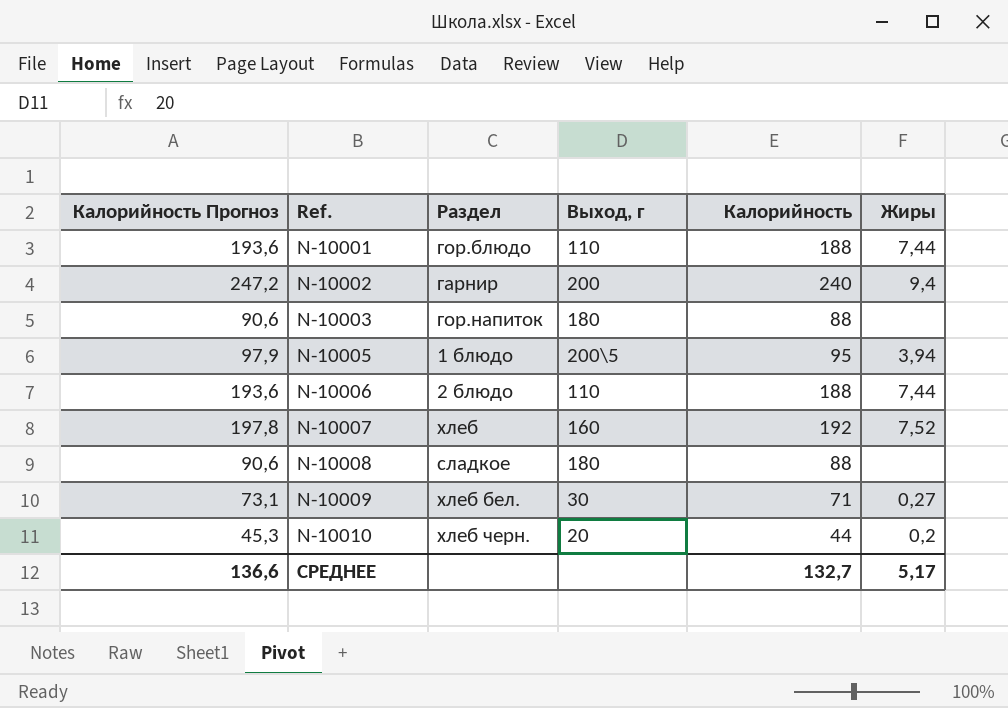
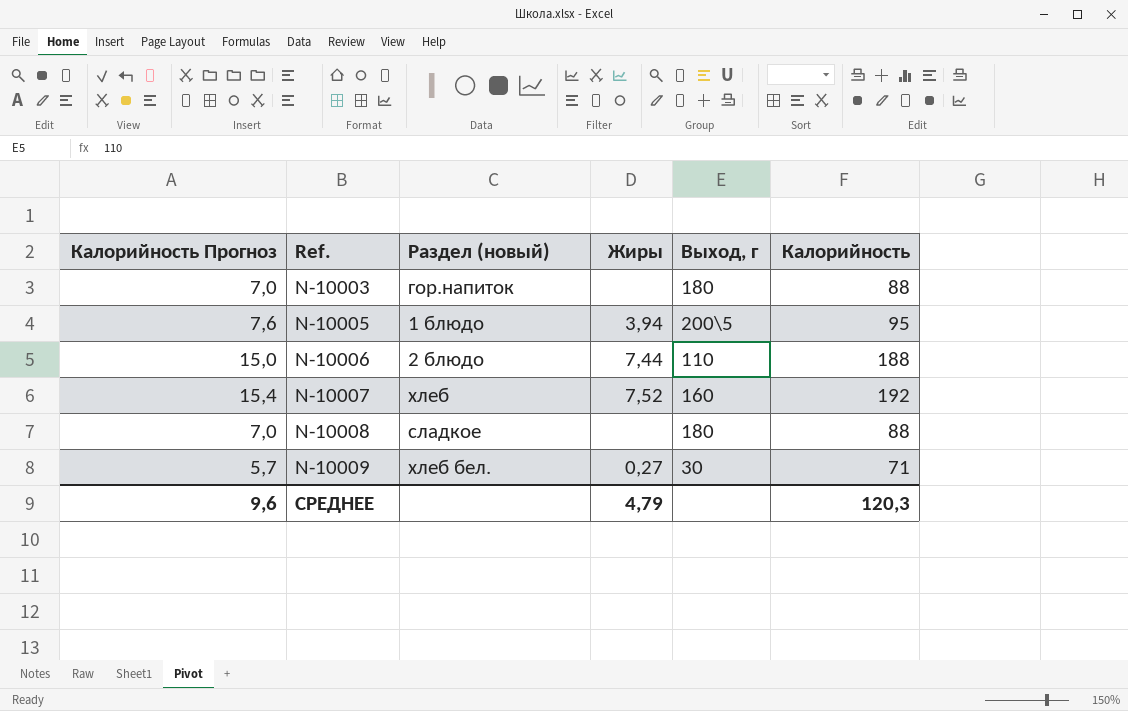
column Калорийность Прогноз | formula: [Калорийность] * 1,03 -> [Калорийность] * 0,08
column name: Раздел -> Раздел (новый)
column Жиры | position: 6 -> 4
row N-10001: 193,6 | гор.блюдо | 110 | 188 | 7,44 -> none
row N-10002: 247,2 | гарнир | 200 | 240 | 9,4 -> none
row N-10010: 45,3 | хлеб черн. | 20 | 44 | 0,2 -> none
СРЕДНЕЕ | Калорийность Прогноз: 136,6 -> 9,6
СРЕДНЕЕ | Жиры: 5,17 -> 4,79
СРЕДНЕЕ | Калорийность: 132,7 -> 120,3

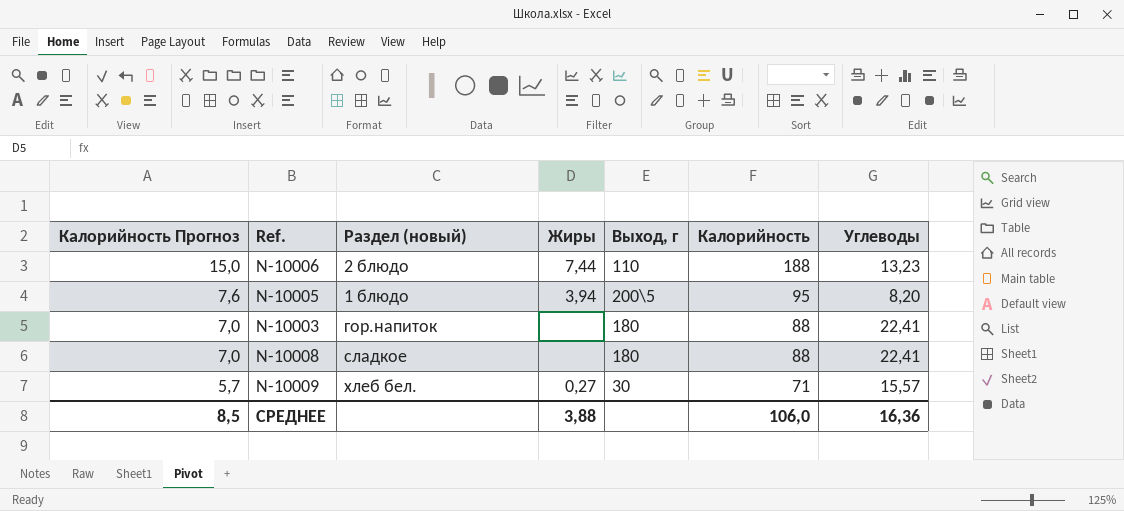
row order: Ref. ascending -> Калорийность Прогноз descending
column Углеводы | position: none -> 7
row N-10007: 15,4 | хлеб | 7,52 | 160 | 192 -> none
СРЕДНЕЕ | Калорийность Прогноз: 9,6 -> 8,5
СРЕДНЕЕ | Жиры: 4,79 -> 3,88
СРЕДНЕЕ | Калорийность: 120,3 -> 106,0

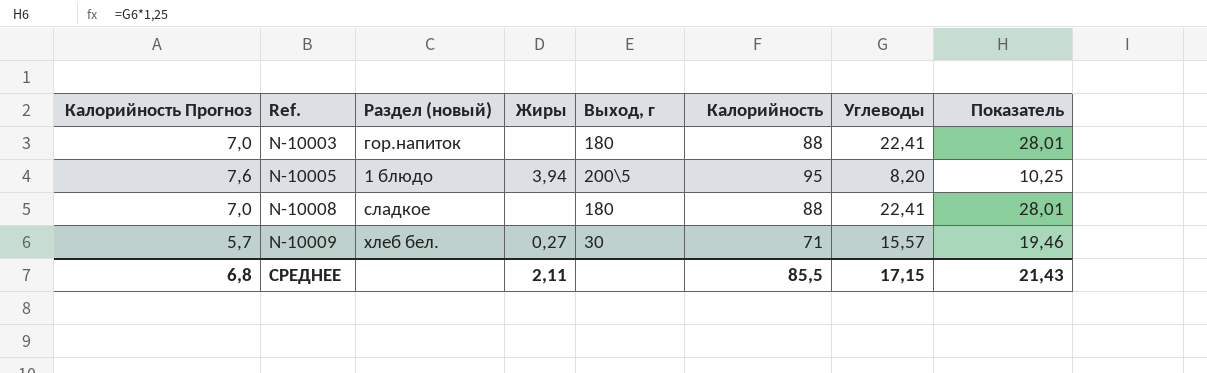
row order: Калорийность Прогноз descending -> Ref. ascending
column Показатель | formula: none -> [Углеводы] * 1,25
row N-10006: 15,0 | 2 блюдо | 7,44 | 110 | 188 | 13,23 -> none
СРЕДНЕЕ | Калорийность Прогноз: 8,5 -> 6,8
СРЕДНЕЕ | Жиры: 3,88 -> 2,11
СРЕДНЕЕ | Калорийность: 106,0 -> 85,5
СРЕДНЕЕ | Углеводы: 16,36 -> 17,15

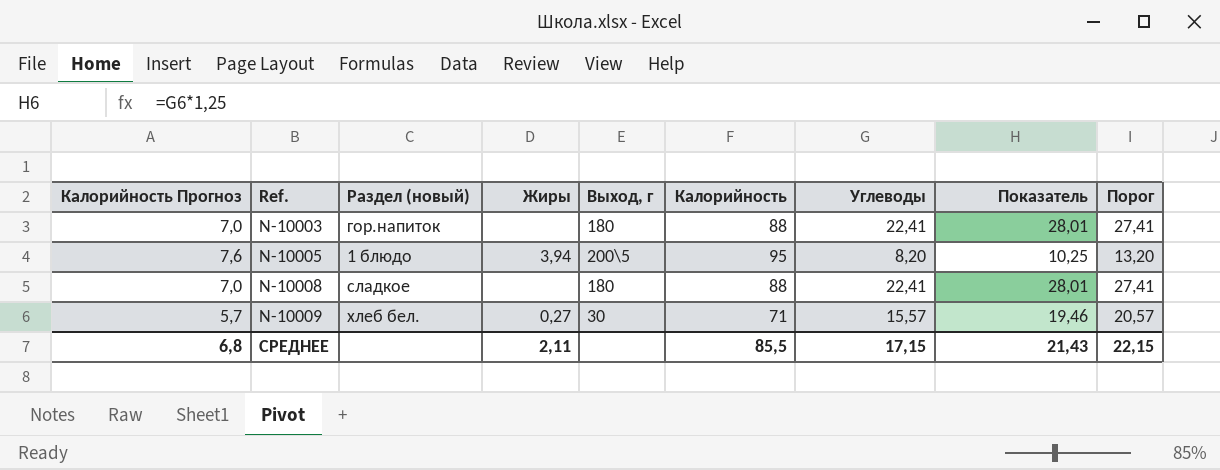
column Порог | formula: none -> [Углеводы] + 5

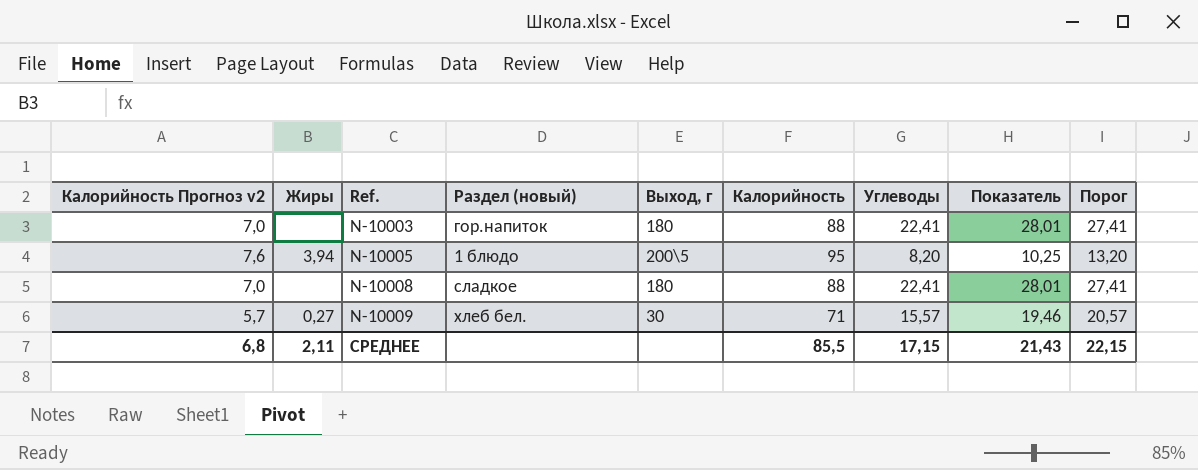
column name: Калорийность Прогноз -> Калорийность Прогноз v2
column Жиры | position: 4 -> 2

